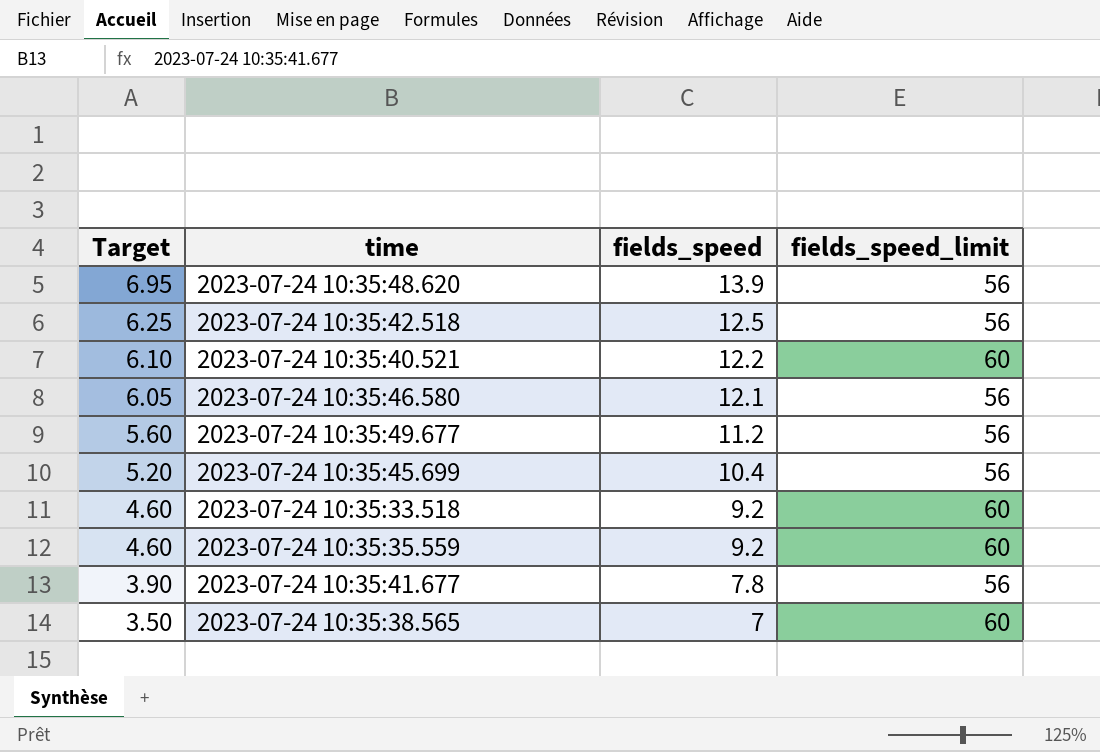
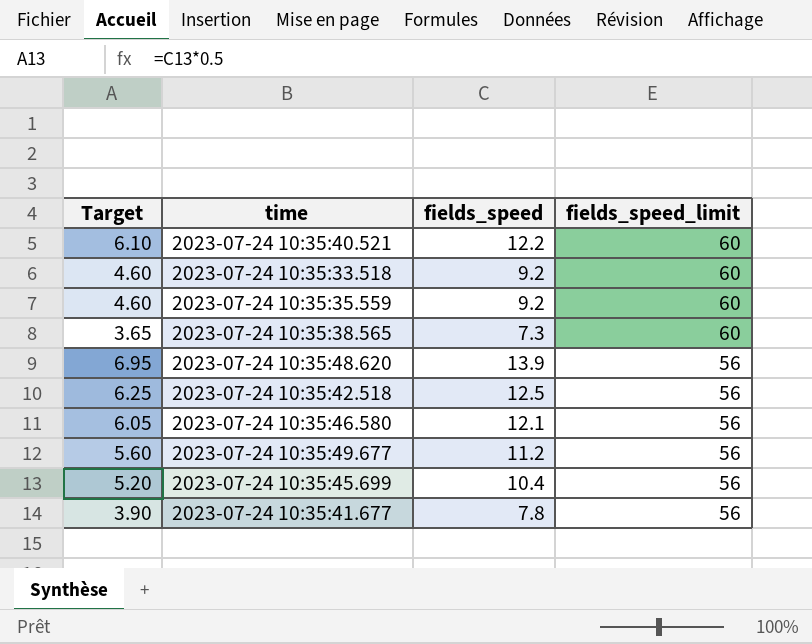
row order: Target descending -> fields_speed_limit descending
2023-07-24 10:35:38.565 | Target: 3.50 -> 3.65
2023-07-24 10:35:38.565 | fields_speed: 7 -> 7.3

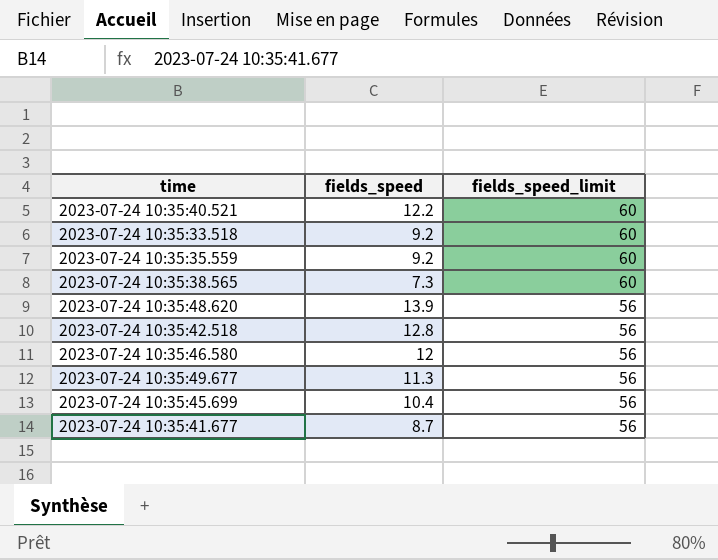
column Target | formula: [fields_speed] * 0.5 -> none
2023-07-24 10:35:42.518 | fields_speed: 12.5 -> 12.8
2023-07-24 10:35:46.580 | fields_speed: 12.1 -> 12
2023-07-24 10:35:49.677 | fields_speed: 11.2 -> 11.3
2023-07-24 10:35:41.677 | fields_speed: 7.8 -> 8.7

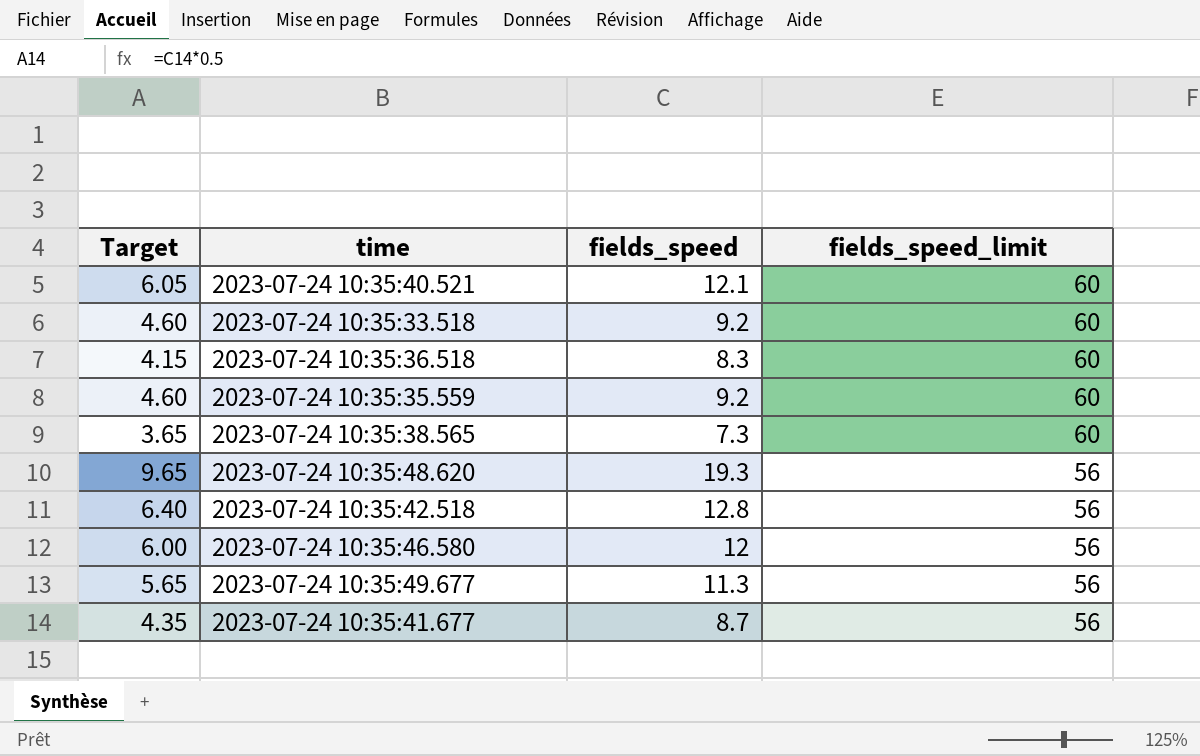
column Target | formula: none -> [fields_speed] * 0.5
row 2023-07-24 10:35:45.699: 10.4 | 56 -> none
2023-07-24 10:35:40.521 | fields_speed: 12.2 -> 12.1
row 2023-07-24 10:35:36.518: none -> 4.15 | 8.3 | 60
2023-07-24 10:35:48.620 | fields_speed: 13.9 -> 19.3

